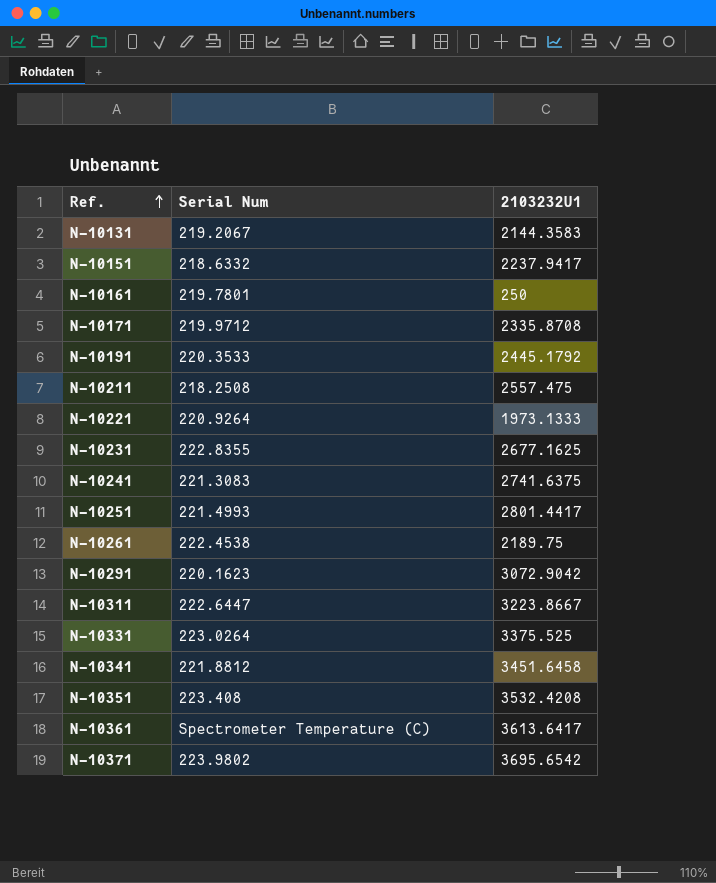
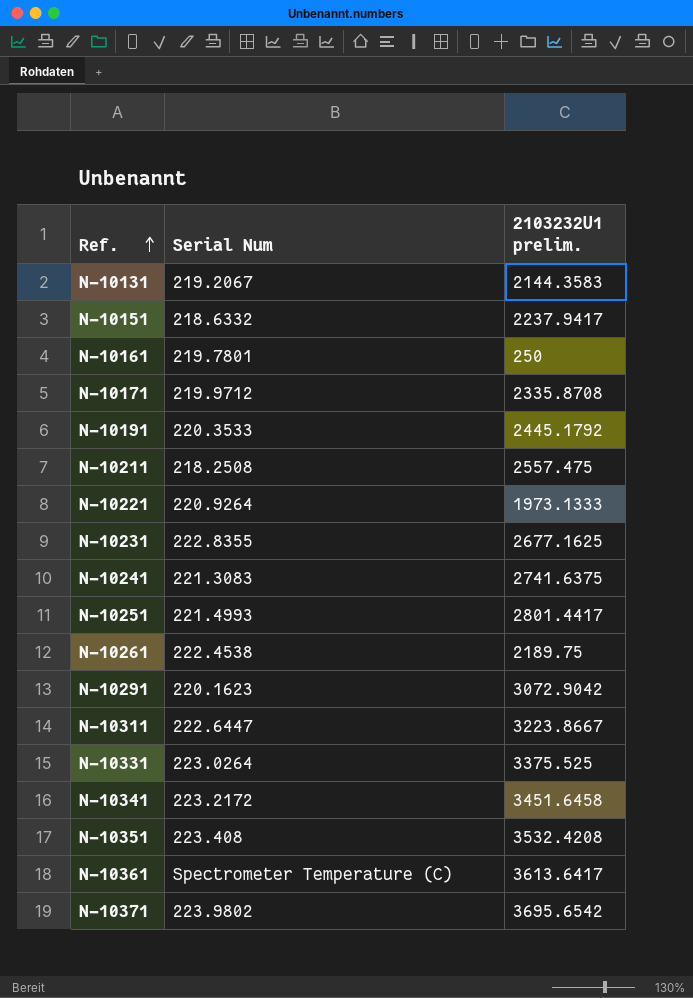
column name: 2103232U1 -> 2103232U1 prelim.
N-10341 | Serial Num: 221.8812 -> 223.2172

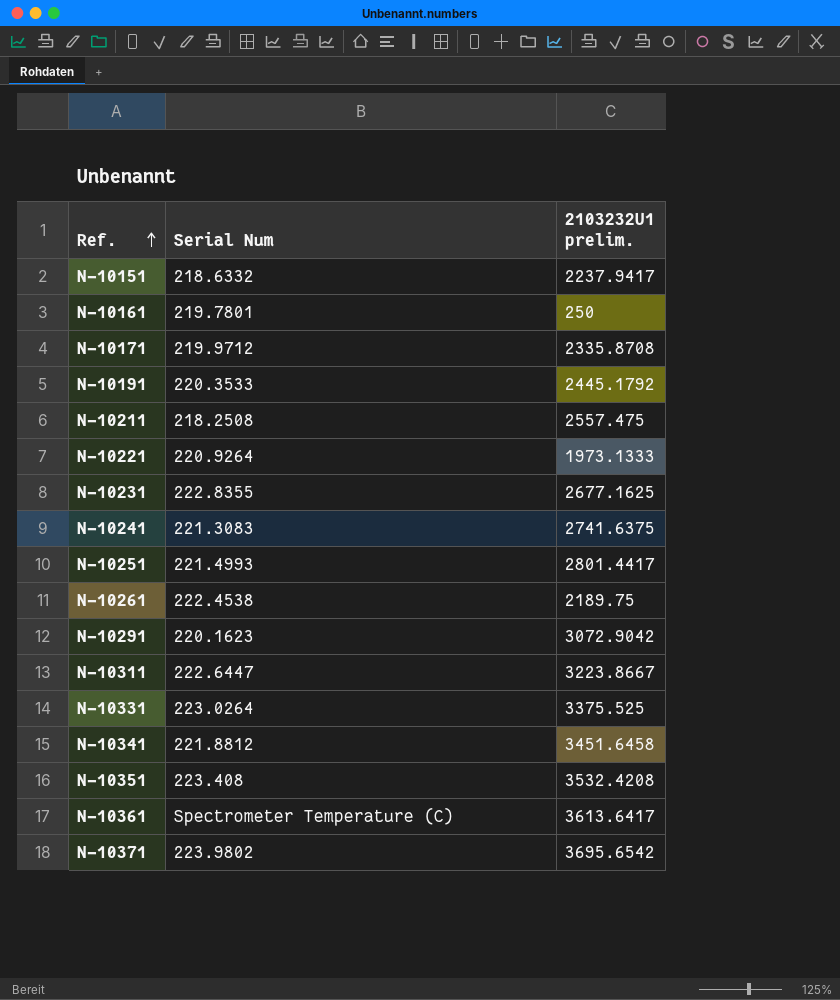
row N-10131: 219.2067 | 2144.3583 -> none
N-10341 | Serial Num: 223.2172 -> 221.8812

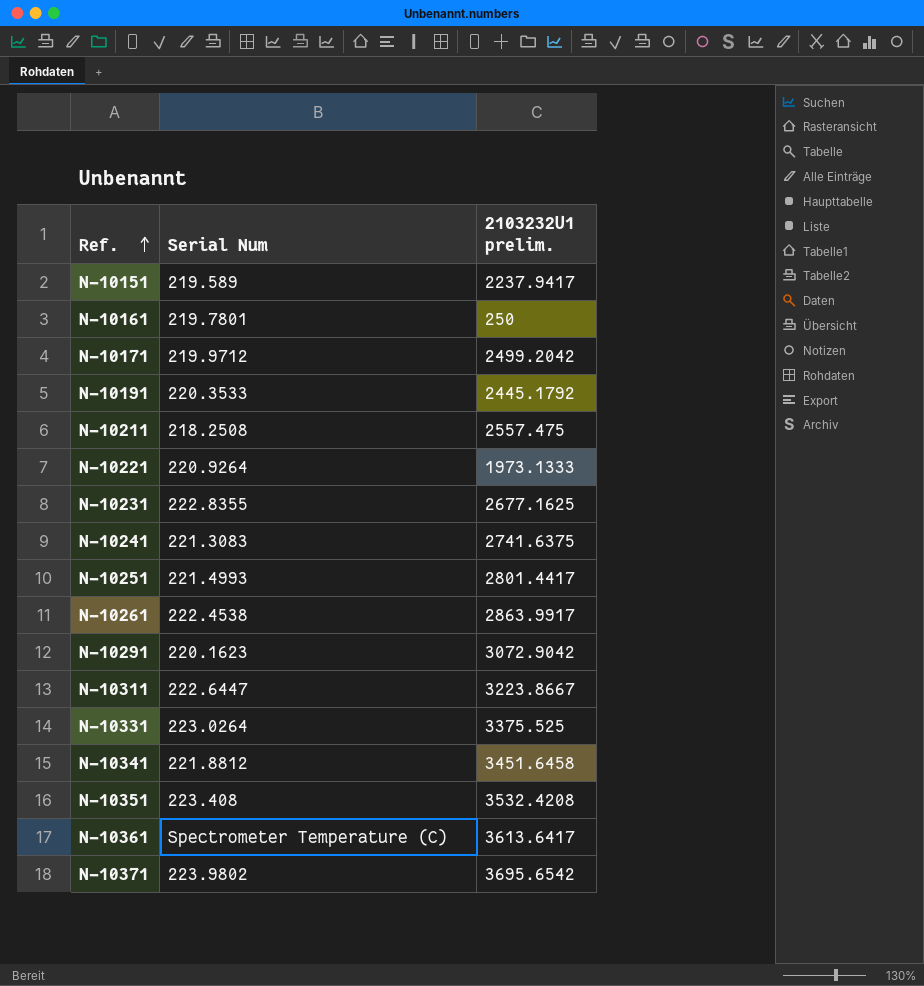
N-10151 | Serial Num: 218.6332 -> 219.589
N-10171 | 2103232U1 prelim.: 2335.8708 -> 2499.2042
N-10261 | 2103232U1 prelim.: 2189.75 -> 2863.9917

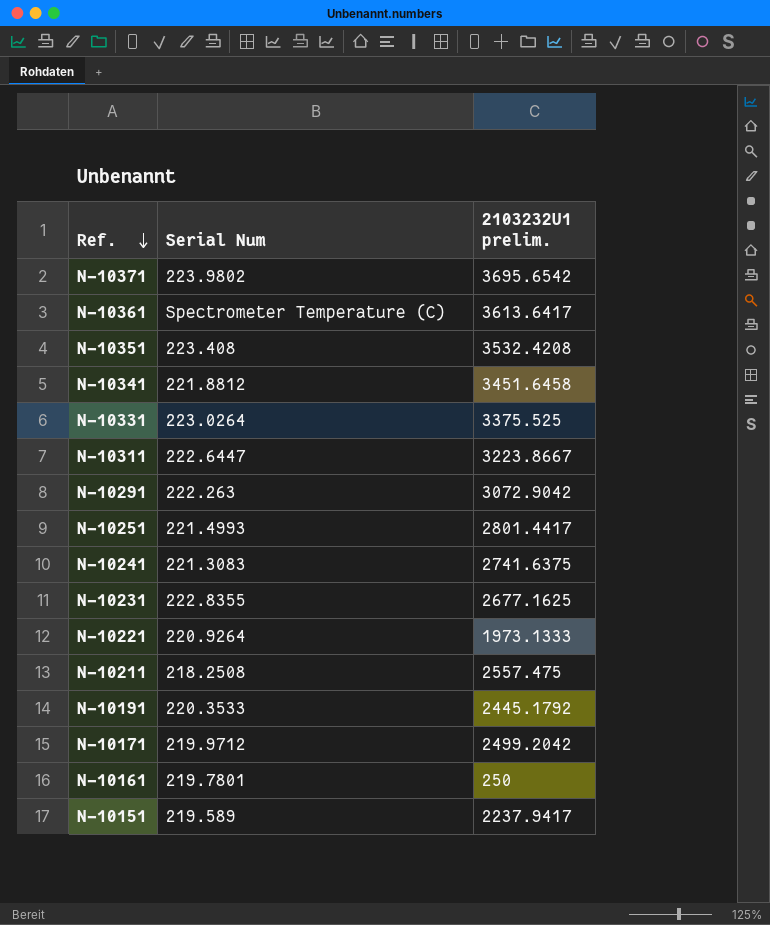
row order: Ref. ascending -> Ref. descending
row N-10261: 222.4538 | 2863.9917 -> none
N-10291 | Serial Num: 220.1623 -> 222.263

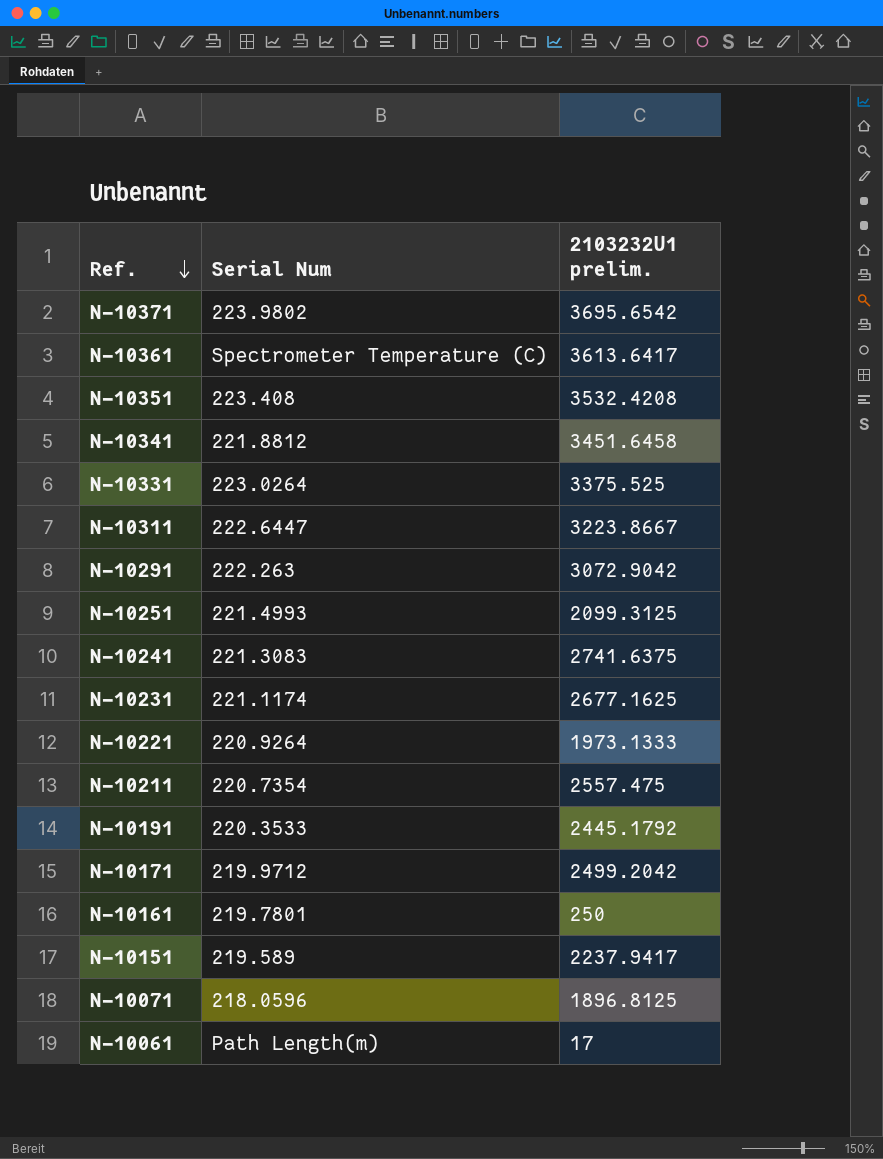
N-10251 | 2103232U1 prelim.: 2801.4417 -> 2099.3125
N-10231 | Serial Num: 222.8355 -> 221.1174
N-10211 | Serial Num: 218.2508 -> 220.7354
row N-10071: none -> 218.0596 | 1896.8125
row N-10061: none -> Path Length(m) | 17

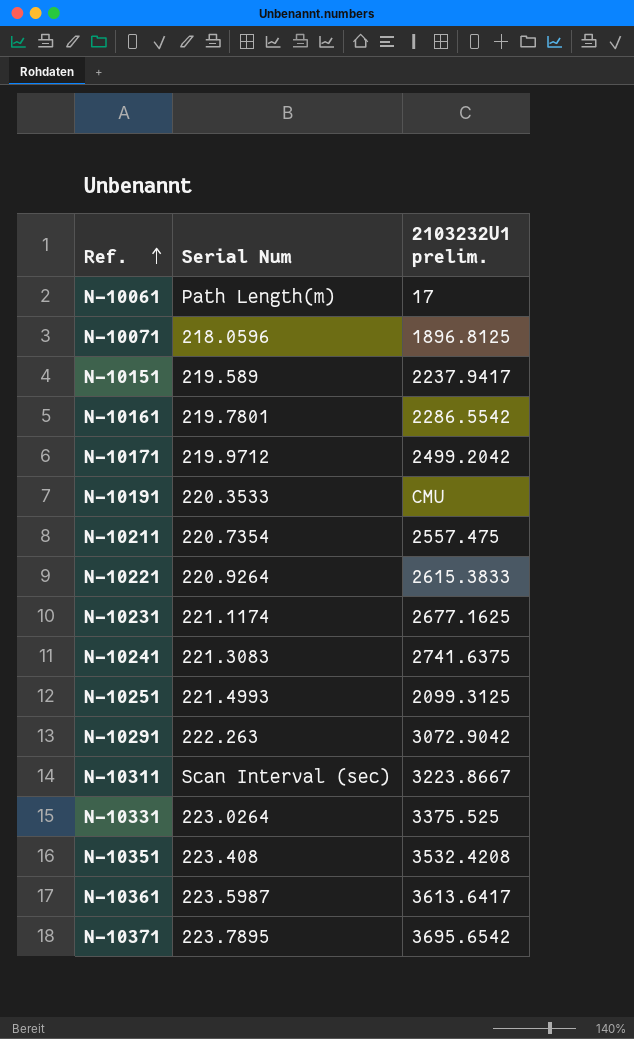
row order: Ref. descending -> Ref. ascending
row N-10341: 221.8812 | 3451.6458 -> none
N-10161 | 2103232U1 prelim.: 250 -> 2286.5542
N-10191 | 2103232U1 prelim.: 2445.1792 -> CMU
N-10221 | 2103232U1 prelim.: 1973.1333 -> 2615.3833
N-10311 | Serial Num: 222.6447 -> Scan Interval (sec)
N-10361 | Serial Num: Spectrometer Temperature (C) -> 223.5987
N-10371 | Serial Num: 223.9802 -> 223.7895

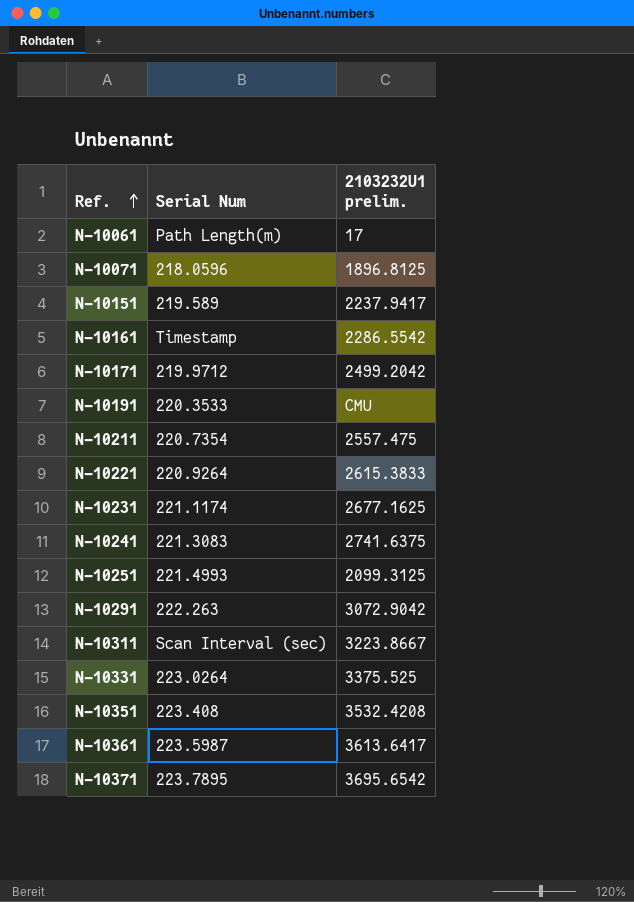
N-10161 | Serial Num: 219.7801 -> Timestamp

